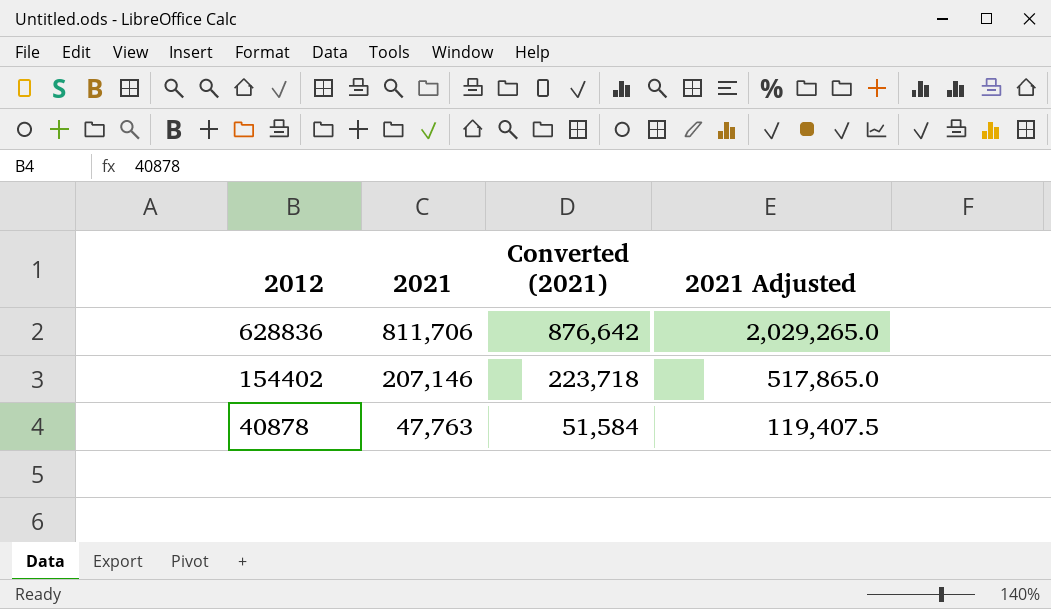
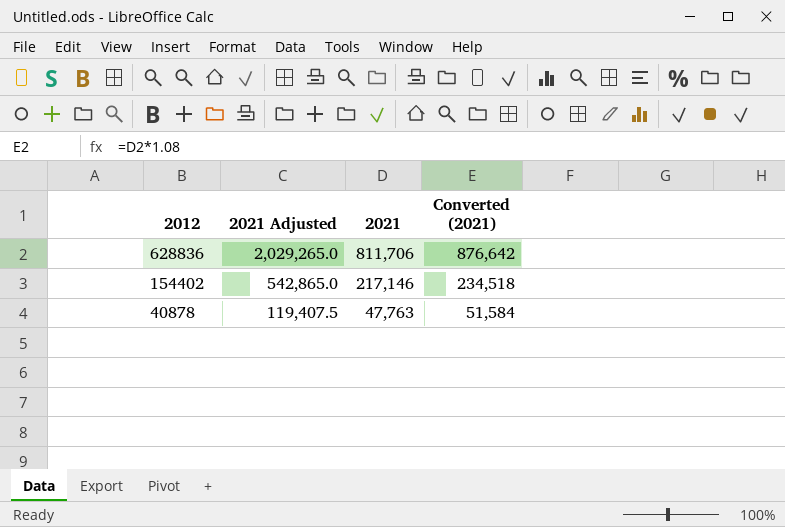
column 2021 Adjusted | position: 4 -> 2
154402 | 2021 Adjusted: 517,865.0 -> 542,865.0
154402 | 2021: 207,146 -> 217,146
154402 | Converted (2021): 223,718 -> 234,518

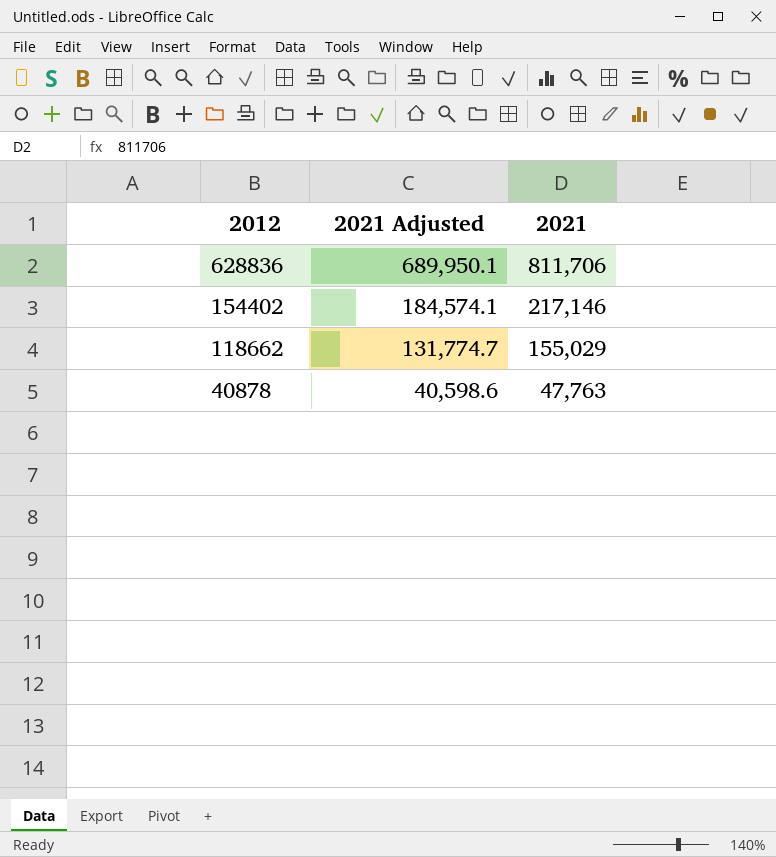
column Converted (2021) | formula: [2021] * 1.08 -> none
column 2021 Adjusted | formula: [2021] * 2.5 -> [2021] * 0.85
row 118662: none -> 131,774.7 | 155,029

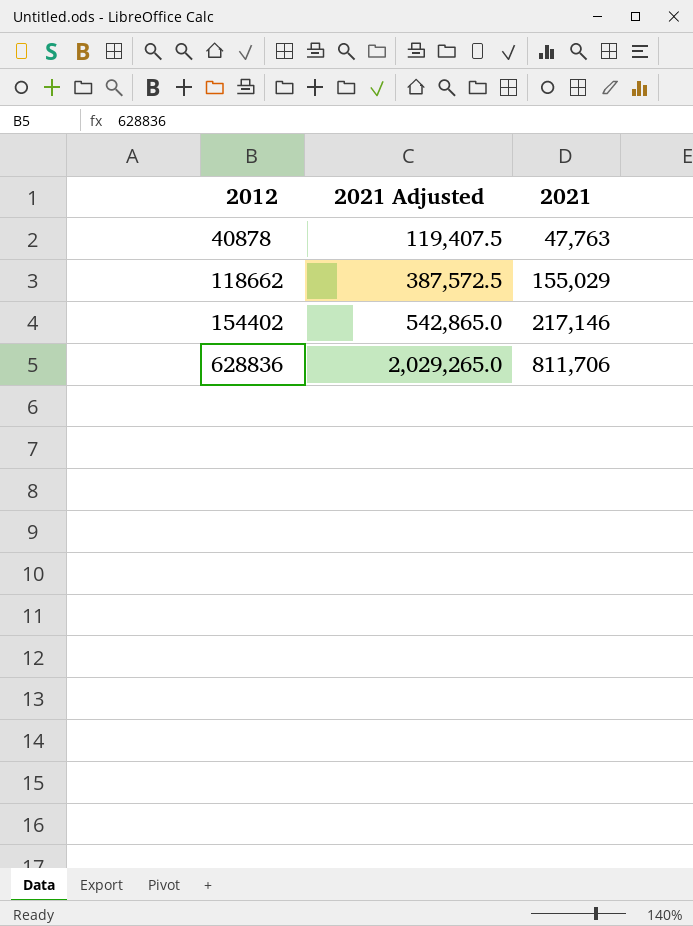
row order: 2012 descending -> 2012 ascending
column 2021 Adjusted | formula: [2021] * 0.85 -> [2021] * 2.5

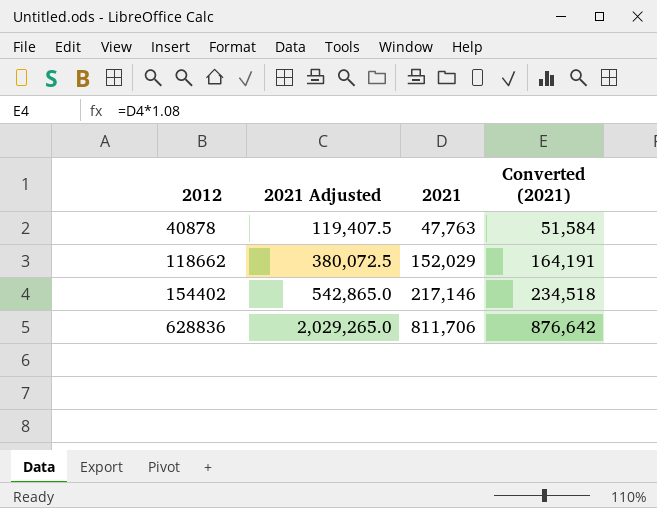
column Converted (2021) | formula: none -> [2021] * 1.08
118662 | 2021 Adjusted: 387,572.5 -> 380,072.5
118662 | 2021: 155,029 -> 152,029

